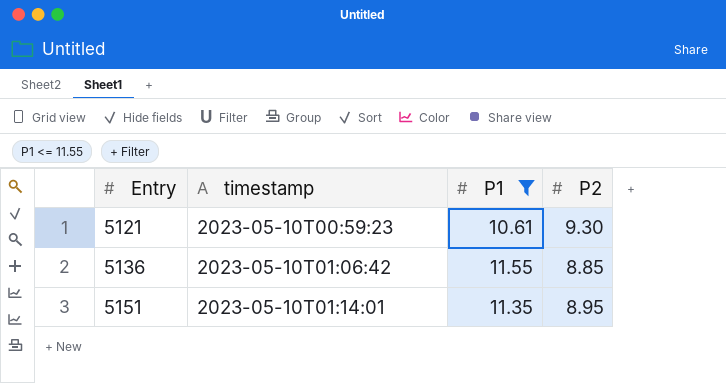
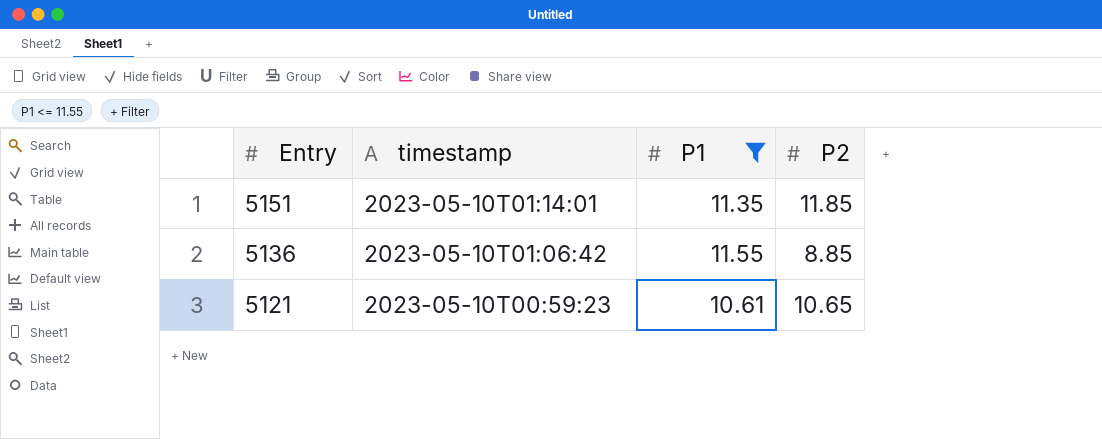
row order: Entry ascending -> Entry descending
5151 | P2: 8.95 -> 11.85
5121 | P2: 9.30 -> 10.65

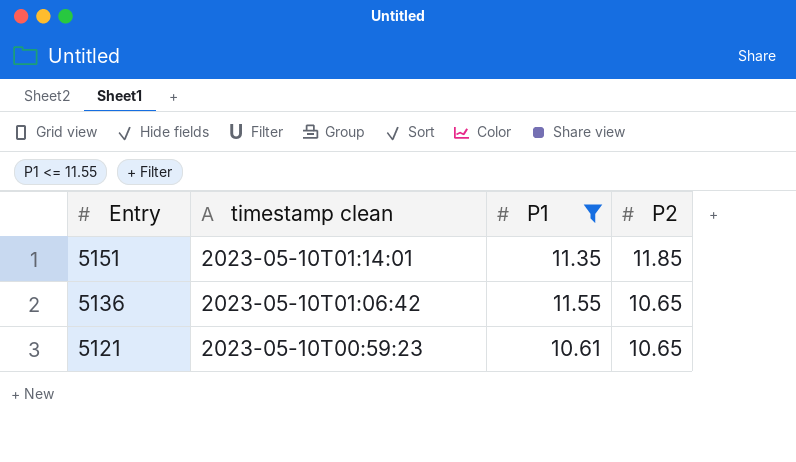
column name: timestamp -> timestamp clean
5136 | P2: 8.85 -> 10.65

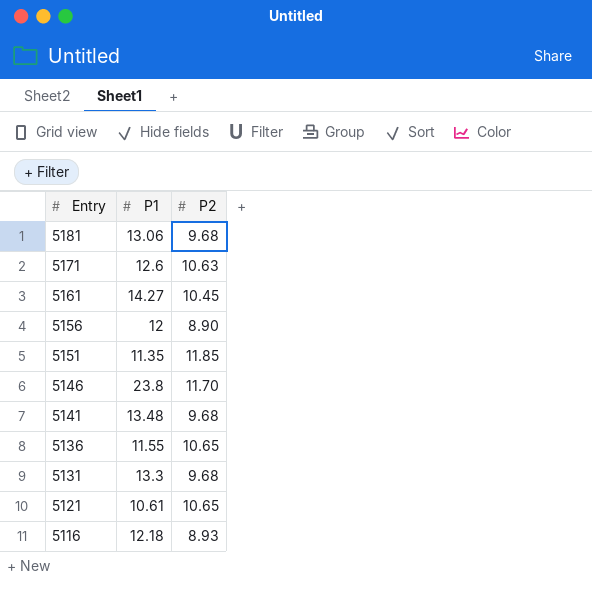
filter: P1 <= 11.55 -> none
column timestamp clean | position: 2 -> none

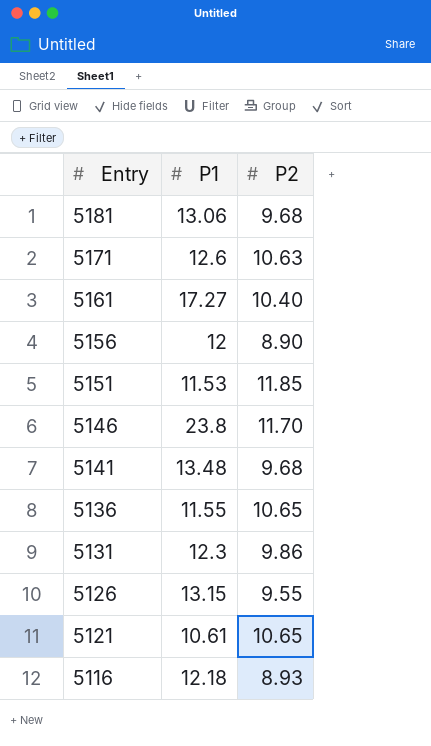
5161 | P1: 14.27 -> 17.27
5161 | P2: 10.45 -> 10.40
5151 | P1: 11.35 -> 11.53
5131 | P1: 13.3 -> 12.3
5131 | P2: 9.68 -> 9.86
row 5126: none -> 13.15 | 9.55

